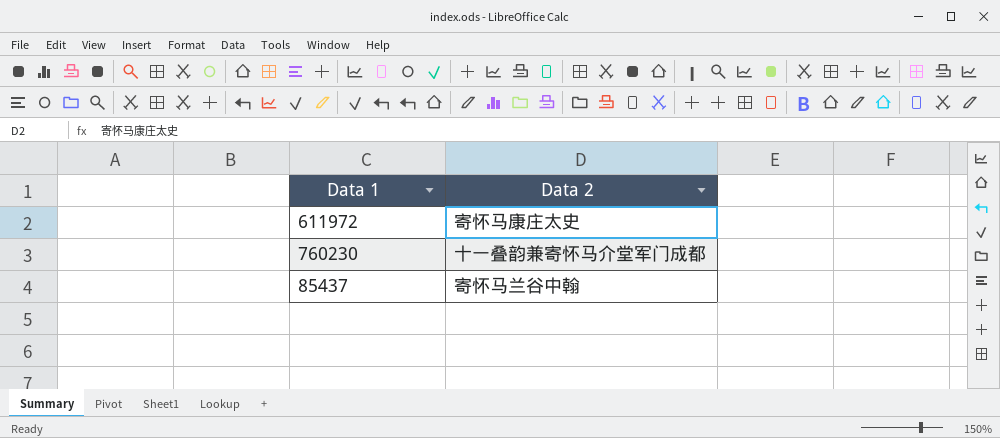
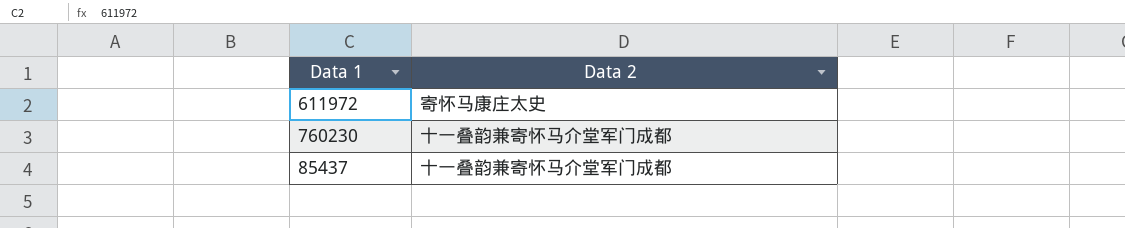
85437 | Data 2: 寄怀马兰谷中翰 -> 十一叠韵兼寄怀马介堂军门成都

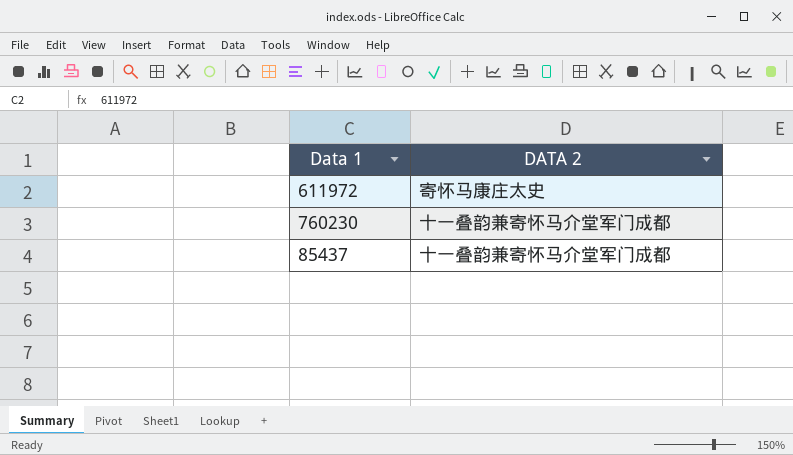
column name: Data 2 -> DATA 2

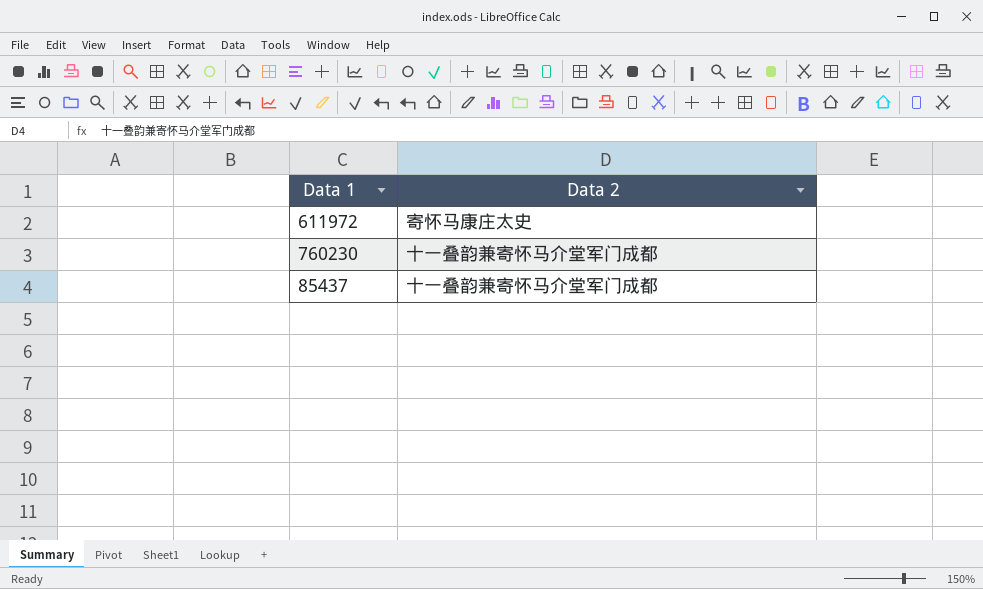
column name: DATA 2 -> Data 2

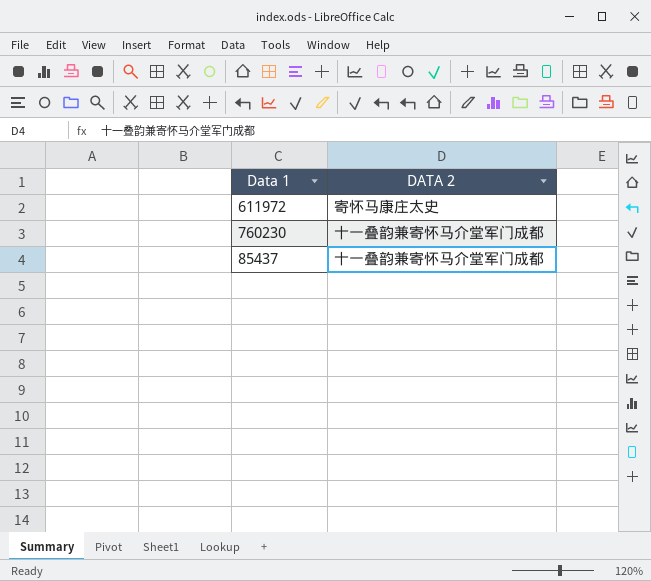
column name: Data 2 -> DATA 2

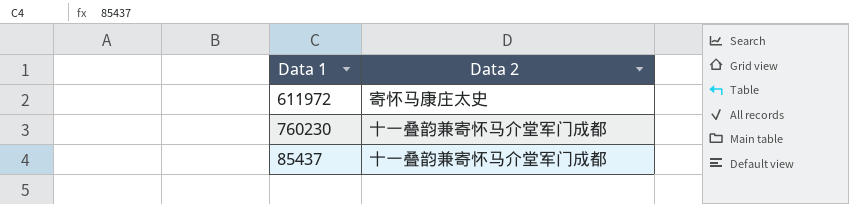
column name: DATA 2 -> Data 2

